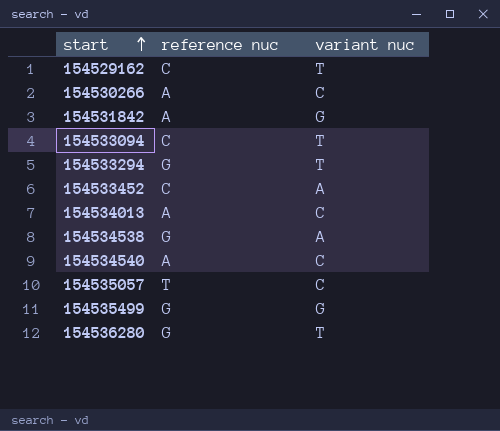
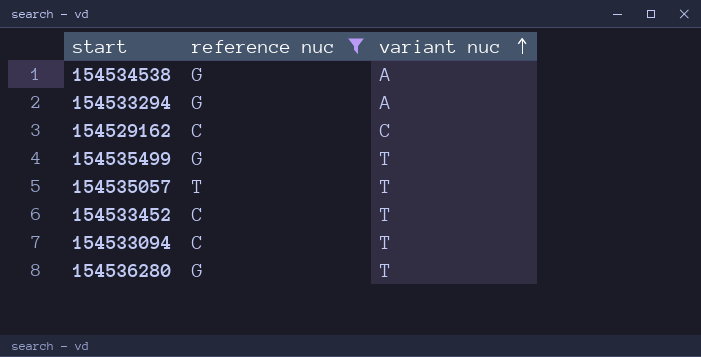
filter: none -> reference nuc != A
row order: start ascending -> variant nuc ascending
154533294 | variant nuc: T -> A
154529162 | variant nuc: T -> C
154535499 | variant nuc: G -> T
154535057 | variant nuc: C -> T
154533452 | variant nuc: A -> T

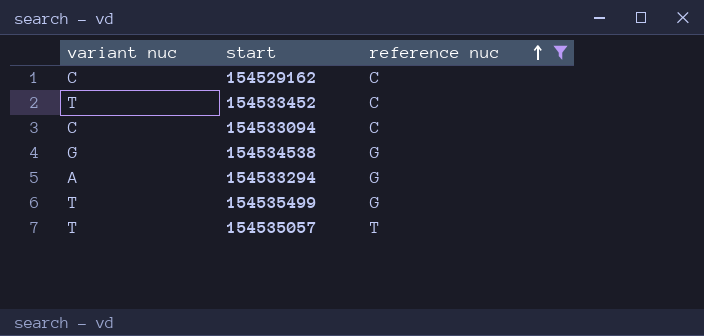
row order: variant nuc ascending -> reference nuc ascending
column variant nuc | position: 3 -> 1
row 154536280: G | T -> none
154533094 | variant nuc: T -> C
154534538 | variant nuc: A -> G

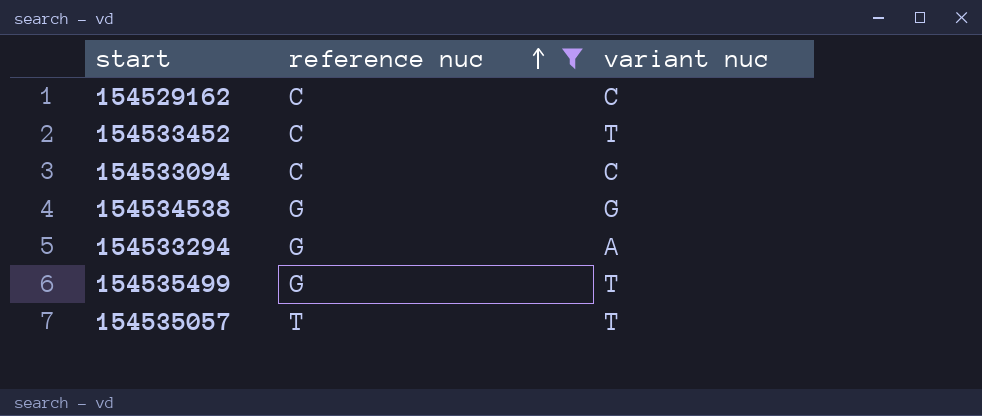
column variant nuc | position: 1 -> 3

